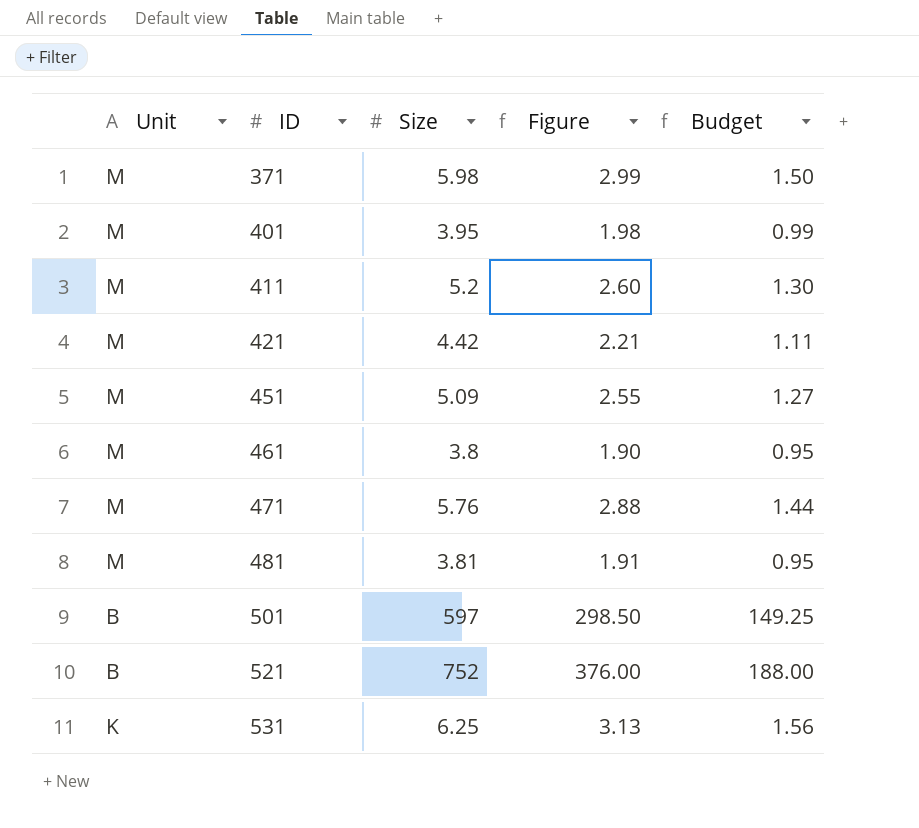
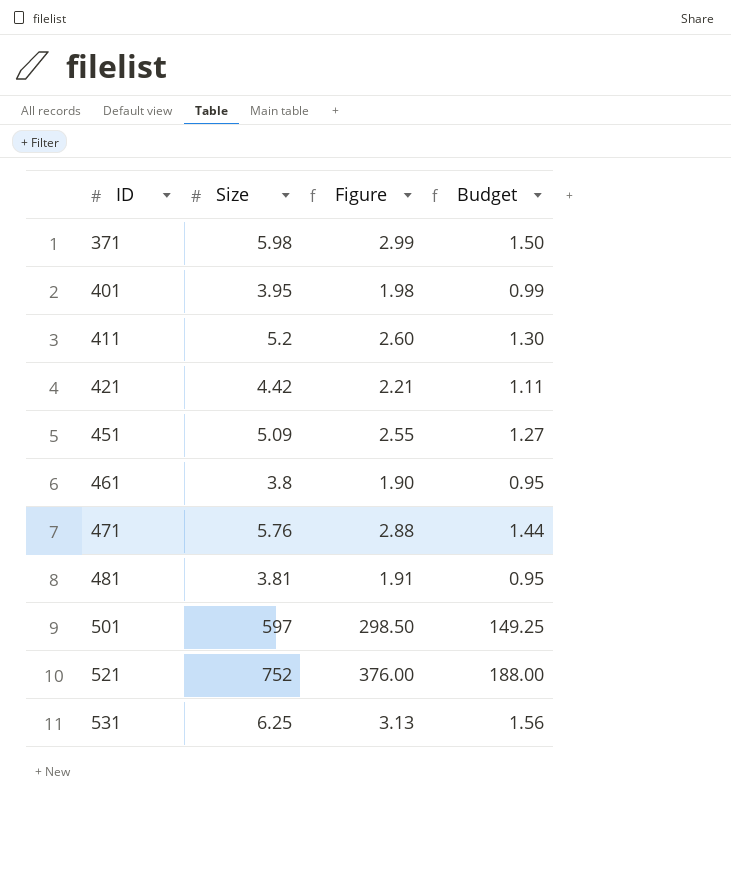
column Unit | position: 1 -> none

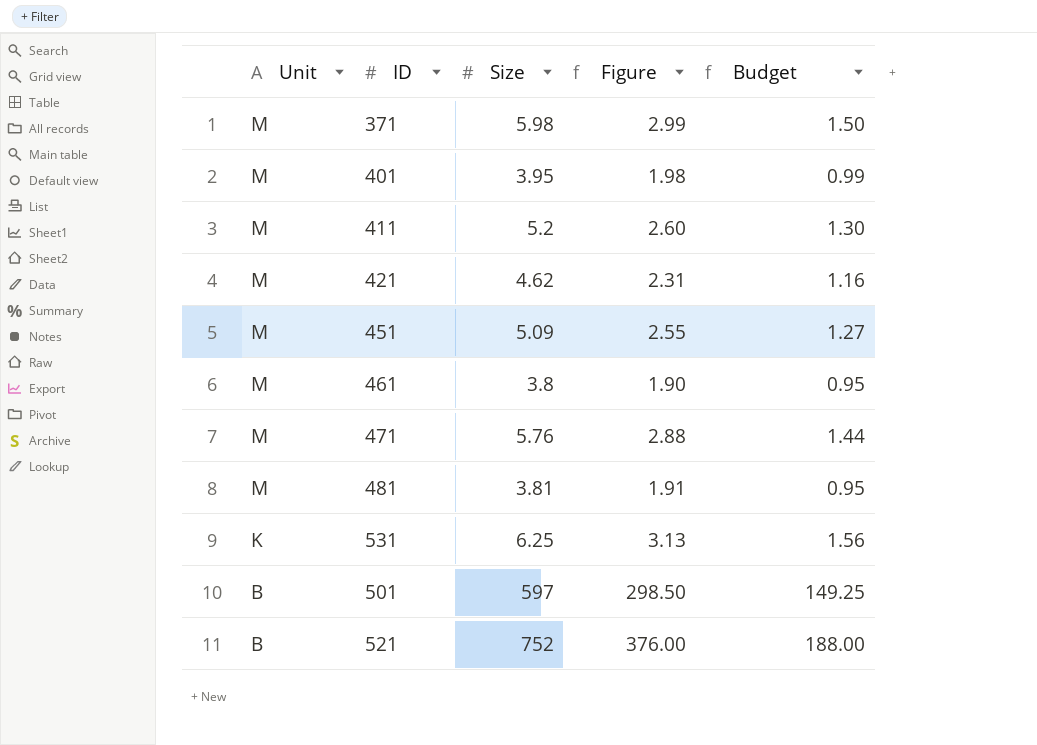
row order: ID ascending -> Unit descending
column Unit | position: none -> 1
421 | Size: 4.42 -> 4.62
421 | Figure: 2.21 -> 2.31
421 | Budget: 1.11 -> 1.16

